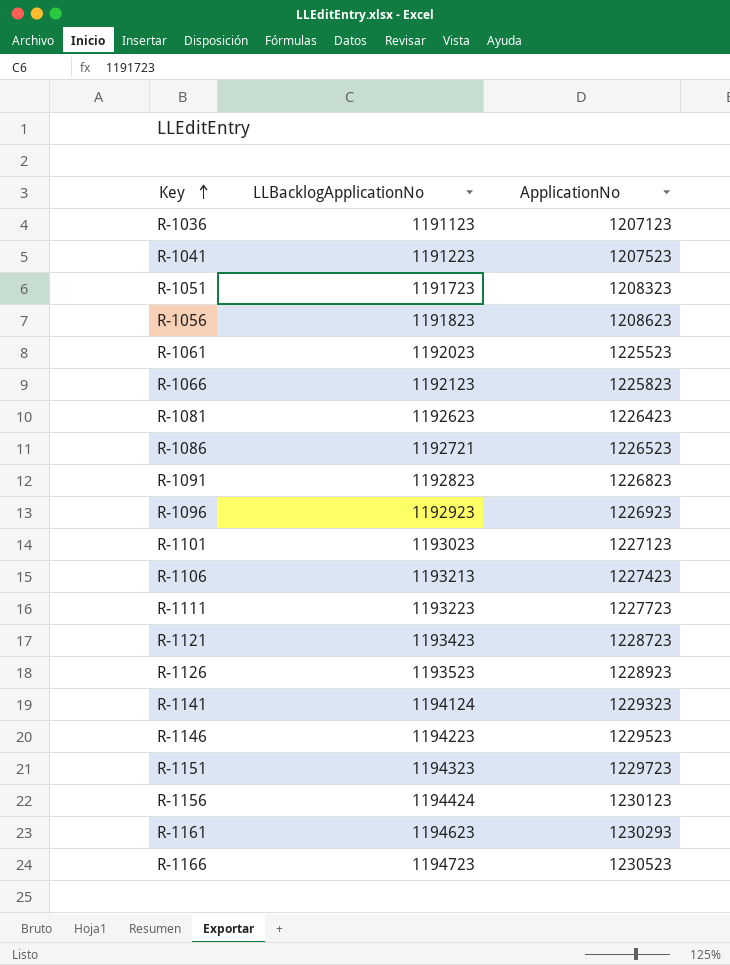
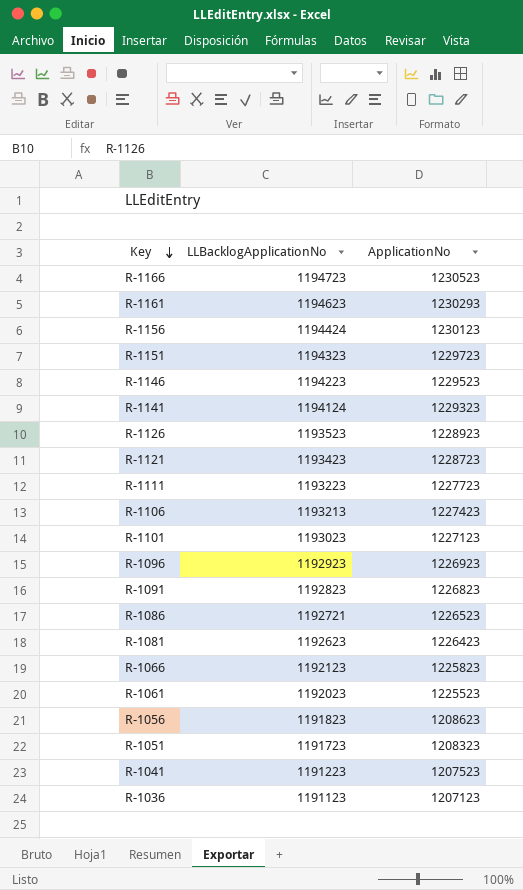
row order: Key ascending -> Key descending

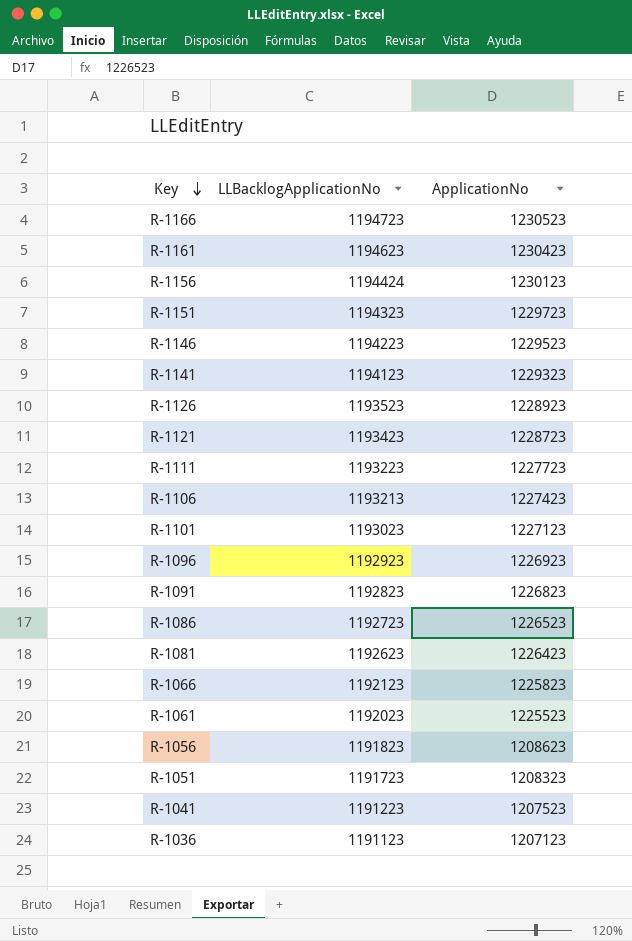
R-1161 | ApplicationNo: 1230293 -> 1230423
R-1141 | LLBacklogApplicationNo: 1194124 -> 1194123
R-1086 | LLBacklogApplicationNo: 1192721 -> 1192723

